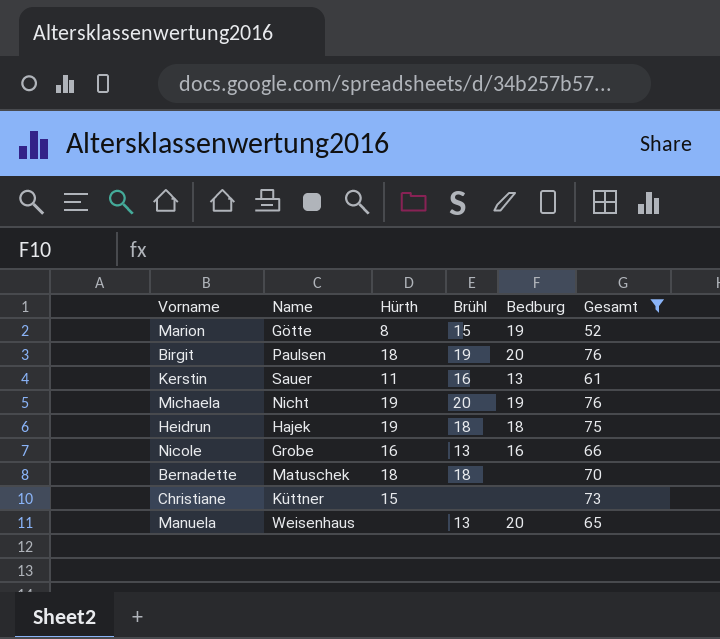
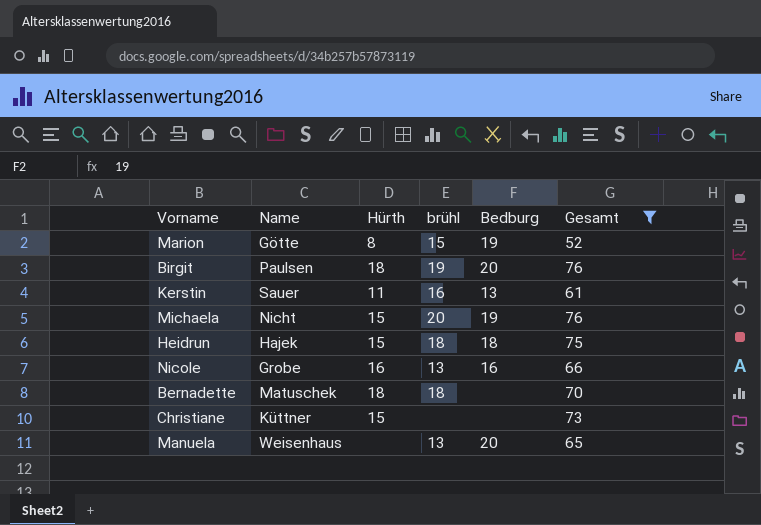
column name: Brühl -> brühl
Michaela | Hürth: 19 -> 15
Heidrun | Hürth: 19 -> 15

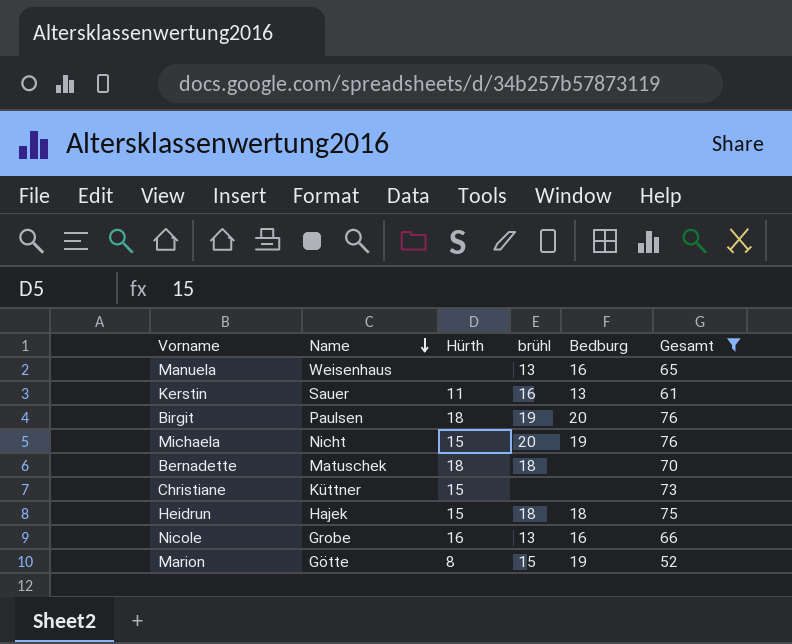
row order: none -> Name descending
Manuela | Bedburg: 20 -> 16

